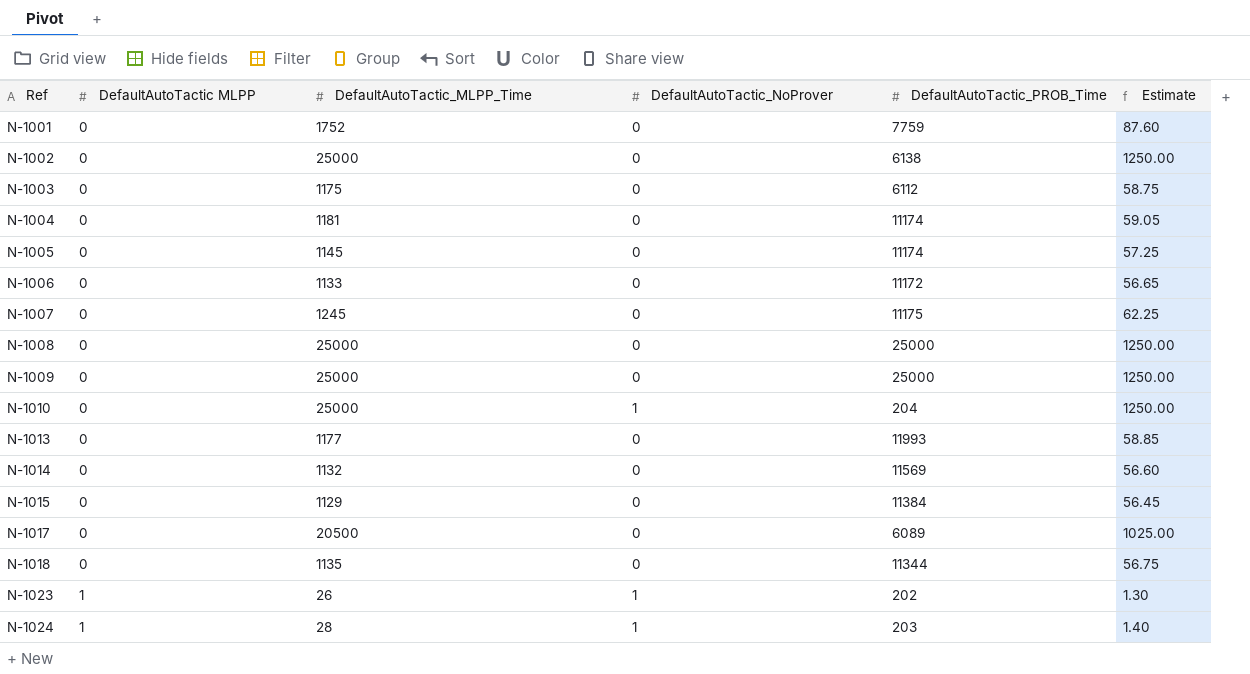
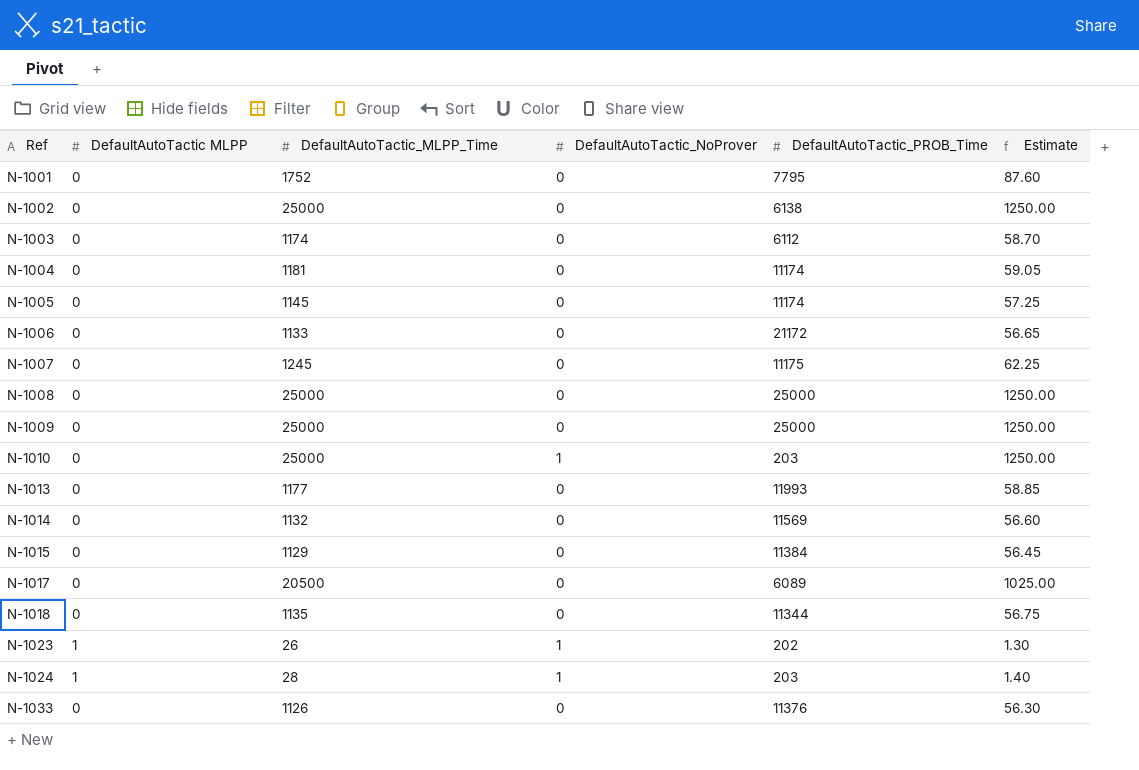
N-1001 | DefaultAutoTactic_PROB_Time: 7759 -> 7795
N-1003 | DefaultAutoTactic_MLPP_Time: 1175 -> 1174
N-1003 | Estimate: 58.75 -> 58.70
N-1006 | DefaultAutoTactic_PROB_Time: 11172 -> 21172
N-1010 | DefaultAutoTactic_PROB_Time: 204 -> 203
row N-1033: none -> 0 | 1126 | 0 | 11376 | 56.30

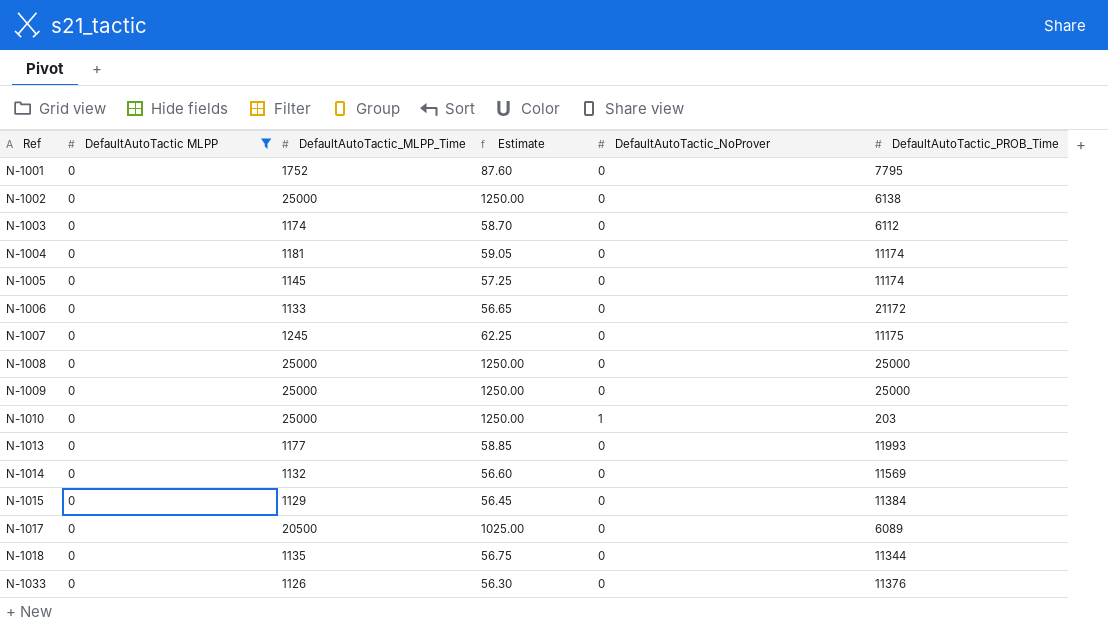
filter: none -> DefaultAutoTactic MLPP = 0
column Estimate | position: 6 -> 4

